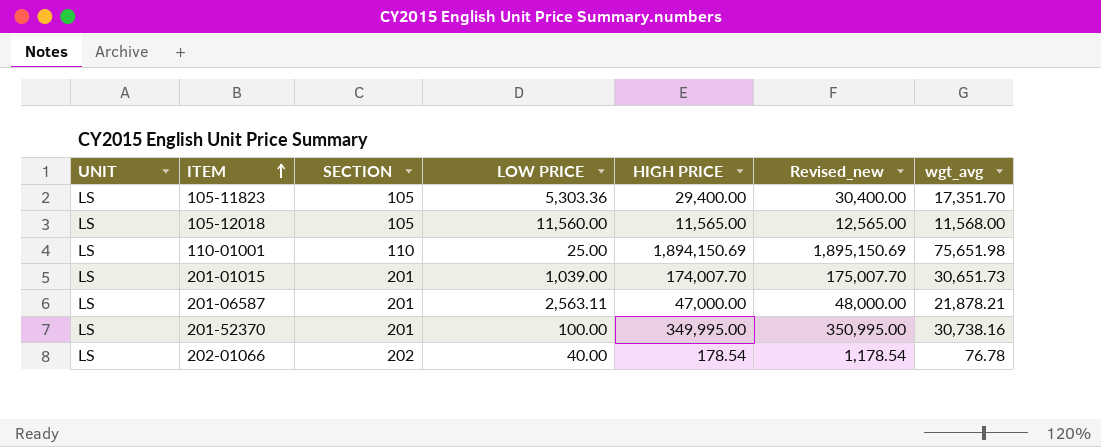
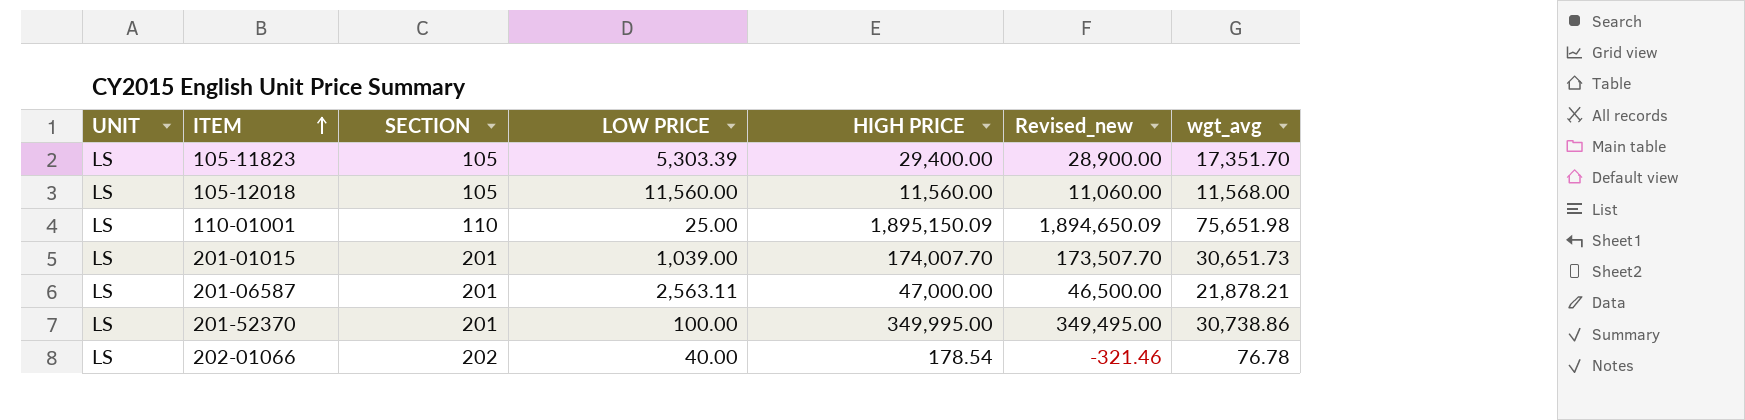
column Revised_new | formula: [HIGH PRICE] + 1000 -> [HIGH PRICE] - 500
105-11823 | LOW PRICE: 5,303.36 -> 5,303.39
105-12018 | HIGH PRICE: 11,565.00 -> 11,560.00
110-01001 | HIGH PRICE: 1,894,150.69 -> 1,895,150.09
201-52370 | wgt_avg: 30,738.16 -> 30,738.86

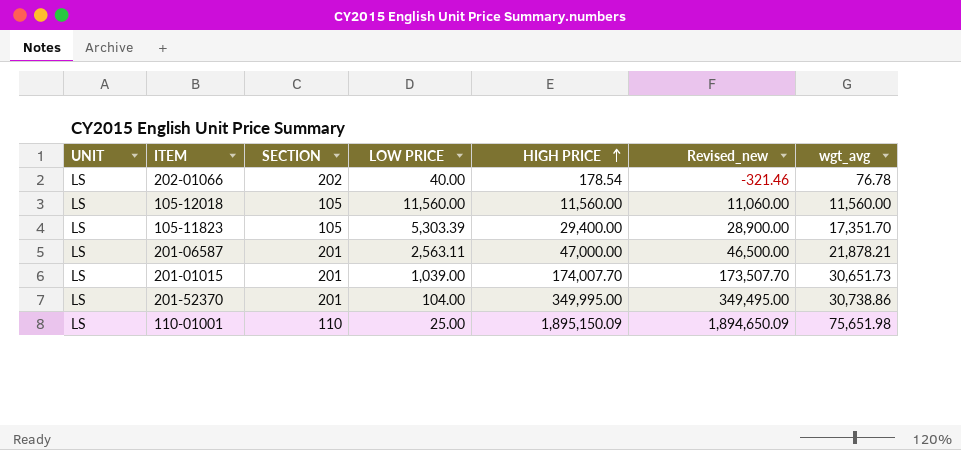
row order: ITEM ascending -> HIGH PRICE ascending
105-12018 | wgt_avg: 11,568.00 -> 11,560.00
201-52370 | LOW PRICE: 100.00 -> 104.00

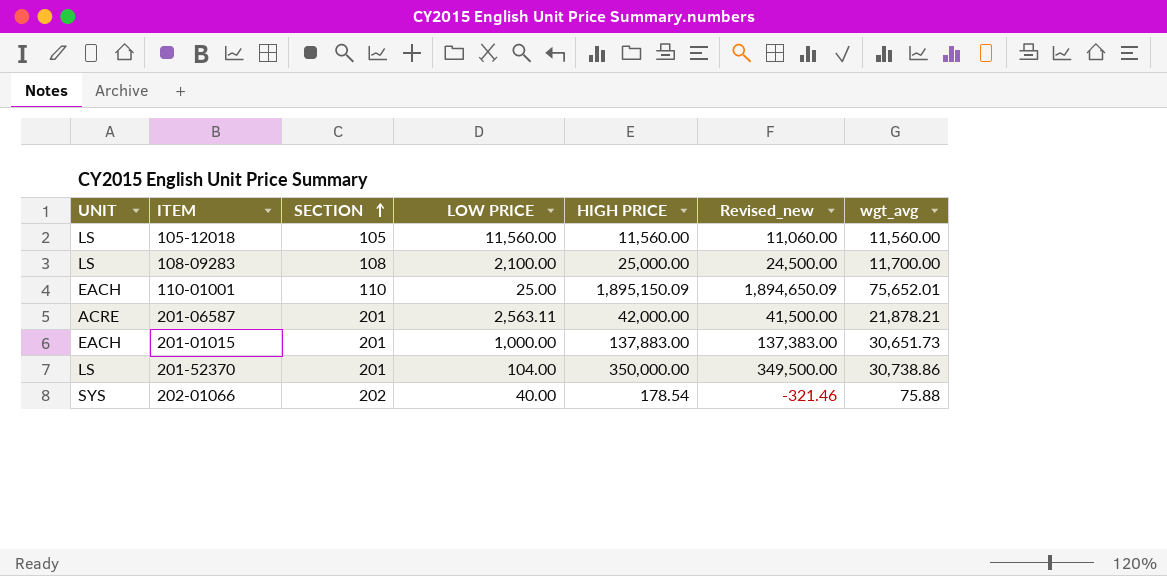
row order: HIGH PRICE ascending -> SECTION ascending
row 105-11823: LS | 105 | 5,303.39 | 29,400.00 | 28,900.00 | 17,351.70 -> none
row 108-09283: none -> LS | 108 | 2,100.00 | 25,000.00 | 24,500.00 | 11,700.00
110-01001 | UNIT: LS -> EACH
110-01001 | wgt_avg: 75,651.98 -> 75,652.01
201-06587 | UNIT: LS -> ACRE
201-06587 | HIGH PRICE: 47,000.00 -> 42,000.00
201-06587 | Revised_new: 46,500.00 -> 41,500.00
201-01015 | UNIT: LS -> EACH
201-01015 | LOW PRICE: 1,039.00 -> 1,000.00
201-01015 | HIGH PRICE: 174,007.70 -> 137,883.00
201-01015 | Revised_new: 173,507.70 -> 137,383.00
201-52370 | HIGH PRICE: 349,995.00 -> 350,000.00
201-52370 | Revised_new: 349,495.00 -> 349,500.00
202-01066 | UNIT: LS -> SYS
202-01066 | wgt_avg: 76.78 -> 75.88

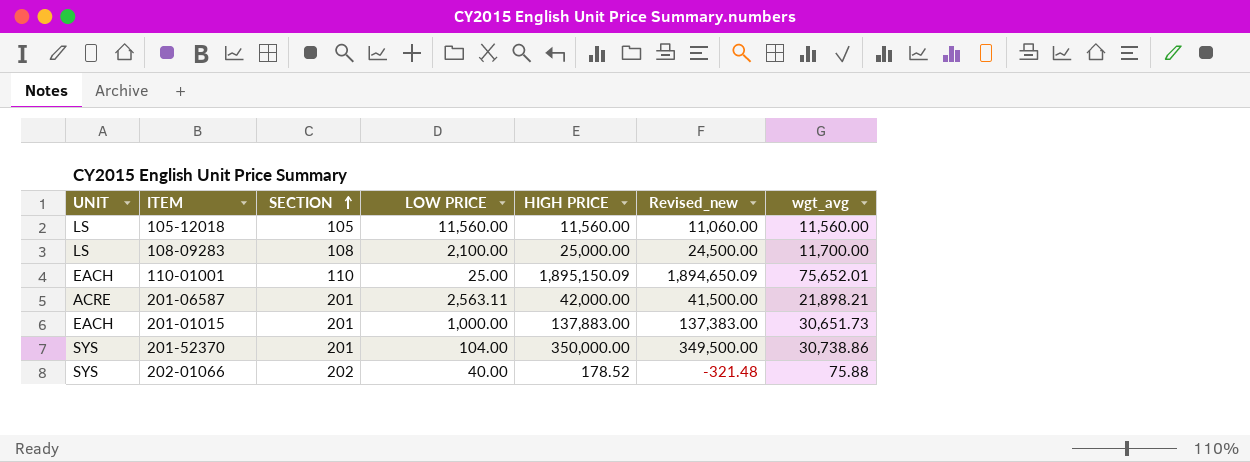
201-06587 | wgt_avg: 21,878.21 -> 21,898.21
201-52370 | UNIT: LS -> SYS
202-01066 | HIGH PRICE: 178.54 -> 178.52
202-01066 | Revised_new: -321.46 -> -321.48

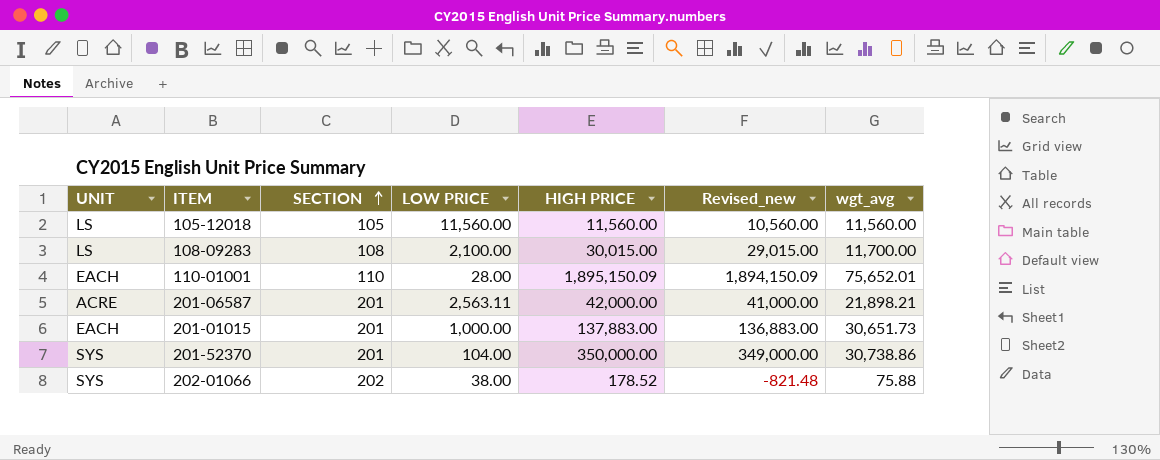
column Revised_new | formula: [HIGH PRICE] - 500 -> [HIGH PRICE] - 1000
108-09283 | HIGH PRICE: 25,000.00 -> 30,015.00
110-01001 | LOW PRICE: 25.00 -> 28.00
202-01066 | LOW PRICE: 40.00 -> 38.00

